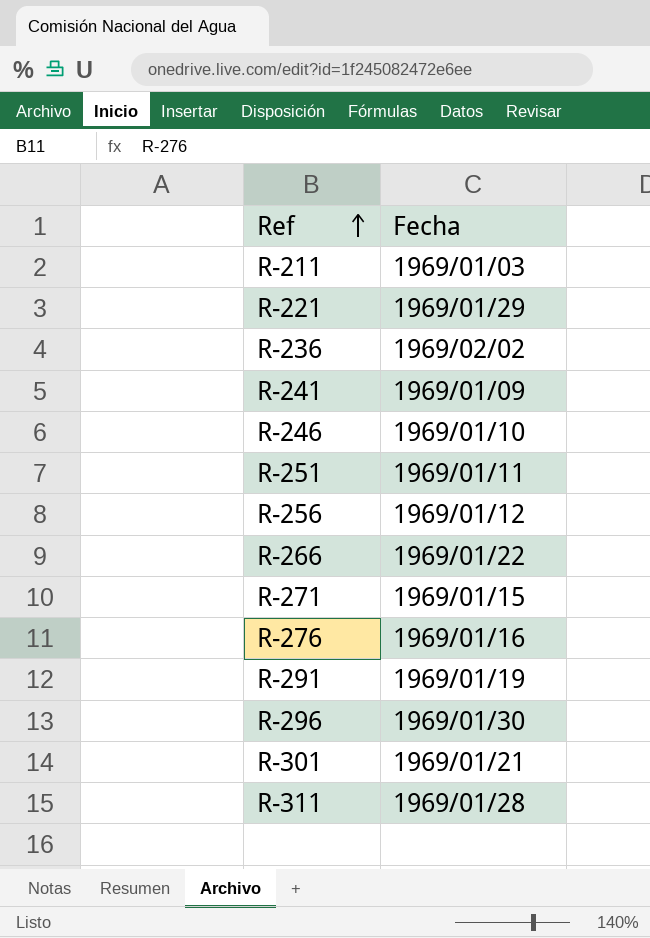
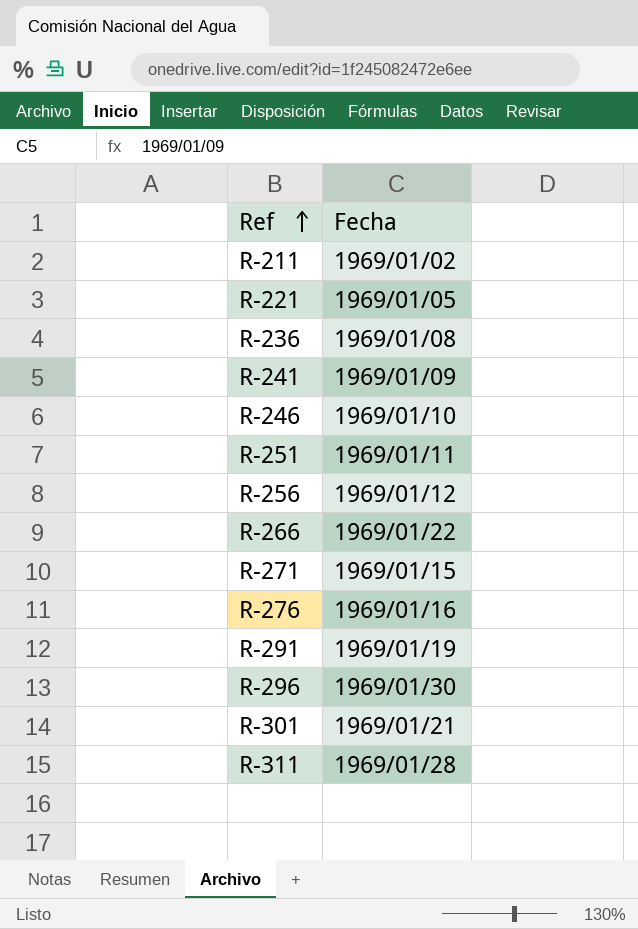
R-211 | Fecha: 1969/01/03 -> 1969/01/02
R-221 | Fecha: 1969/01/29 -> 1969/01/05
R-236 | Fecha: 1969/02/02 -> 1969/01/08

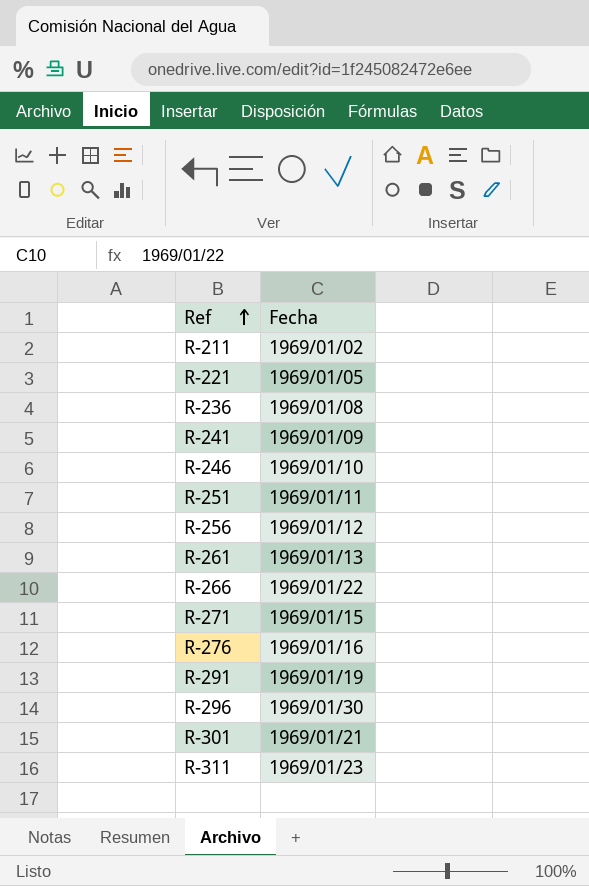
row R-261: none -> 1969/01/13
R-311 | Fecha: 1969/01/28 -> 1969/01/23

